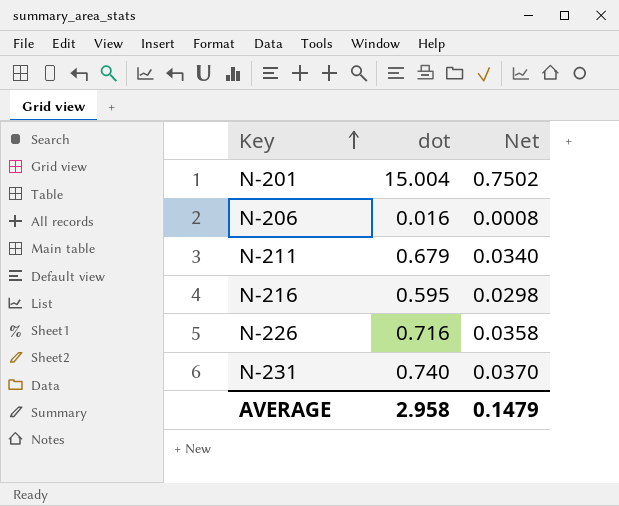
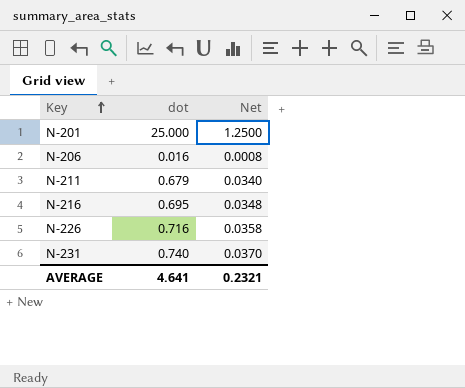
N-201 | dot: 15.004 -> 25.000
N-201 | Net: 0.7502 -> 1.2500
N-216 | dot: 0.595 -> 0.695
N-216 | Net: 0.0298 -> 0.0348
AVERAGE | dot: 2.958 -> 4.641
AVERAGE | Net: 0.1479 -> 0.2321

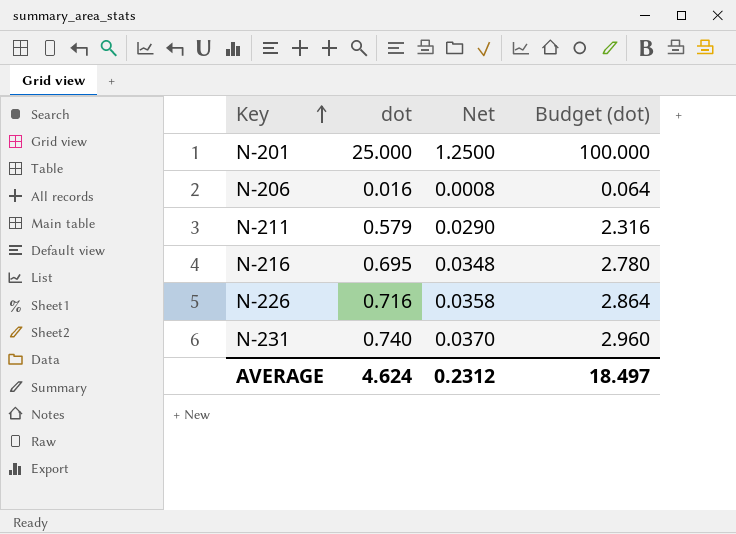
column Budget (dot) | formula: none -> [dot] * 4
N-211 | dot: 0.679 -> 0.579
N-211 | Net: 0.0340 -> 0.0290
AVERAGE | dot: 4.641 -> 4.624
AVERAGE | Net: 0.2321 -> 0.2312

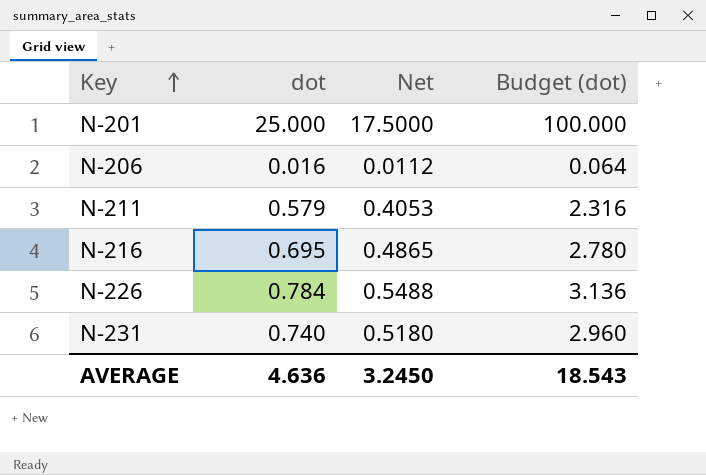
column Net | formula: [dot] * 0.05 -> [dot] * 0.7
N-226 | dot: 0.716 -> 0.784
N-226 | Budget (dot): 2.864 -> 3.136
AVERAGE | dot: 4.624 -> 4.636
AVERAGE | Net: 0.2312 -> 3.2450
AVERAGE | Budget (dot): 18.497 -> 18.543

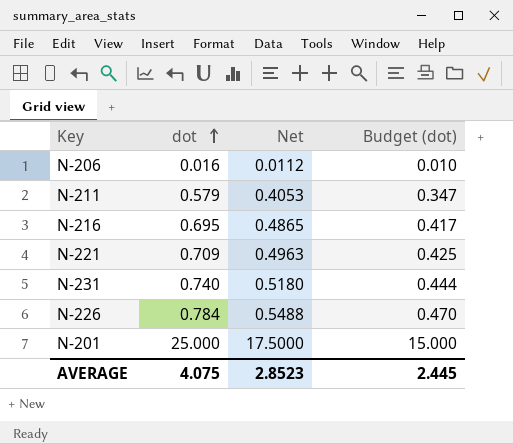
row order: Key ascending -> dot ascending
column Budget (dot) | formula: [dot] * 4 -> [dot] * 0.6
row N-221: none -> 0.709 | 0.4963 | 0.425
AVERAGE | dot: 4.636 -> 4.075
AVERAGE | Net: 3.2450 -> 2.8523
AVERAGE | Budget (dot): 18.543 -> 2.445

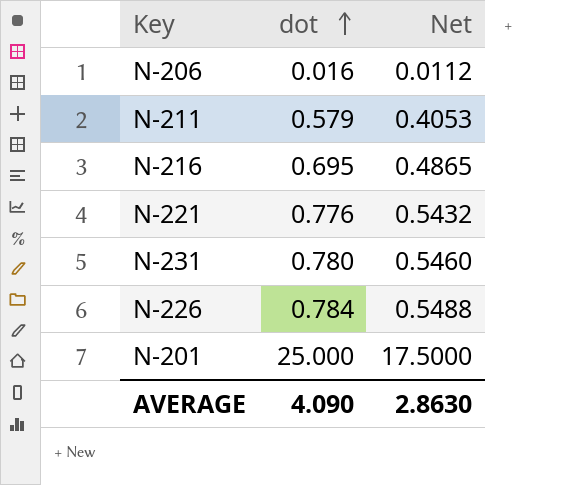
column Budget (dot) | formula: [dot] * 0.6 -> none
N-221 | dot: 0.709 -> 0.776
N-221 | Net: 0.4963 -> 0.5432
N-231 | dot: 0.740 -> 0.780
N-231 | Net: 0.5180 -> 0.5460
AVERAGE | dot: 4.075 -> 4.090
AVERAGE | Net: 2.8523 -> 2.8630

